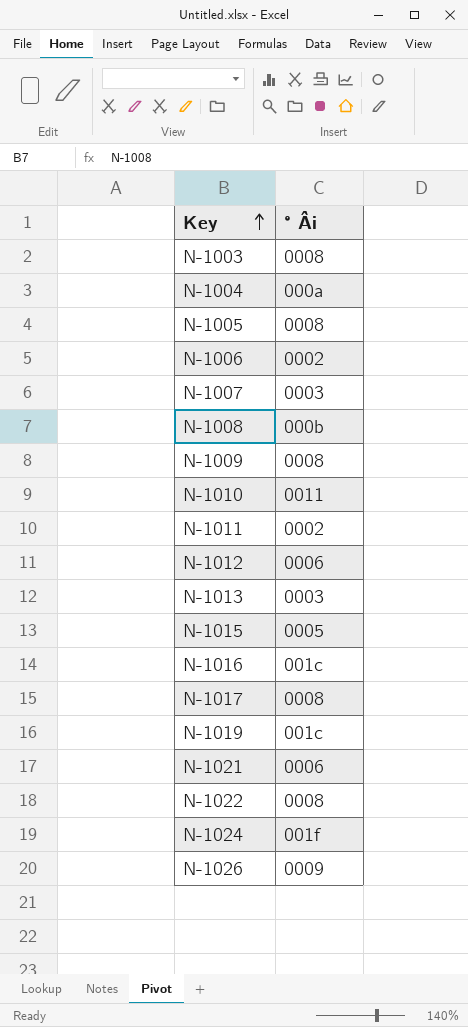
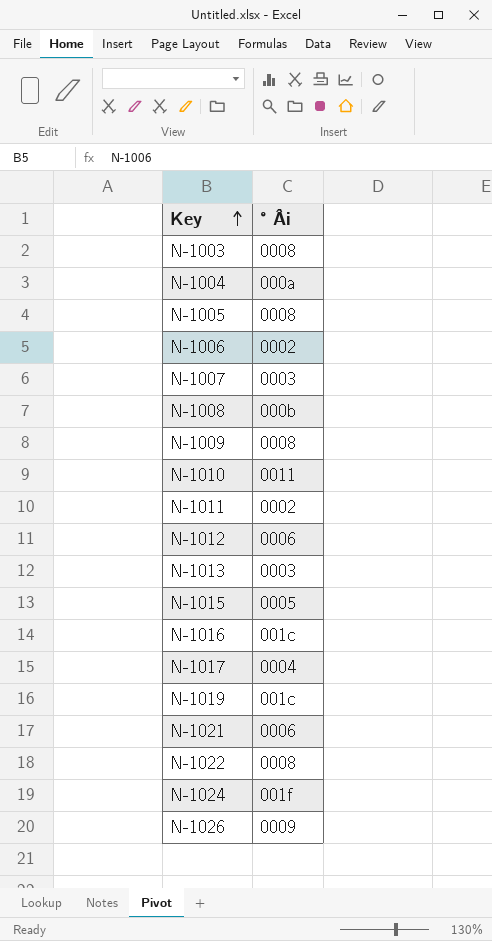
N-1017 | ° Âi: 0008 -> 0004

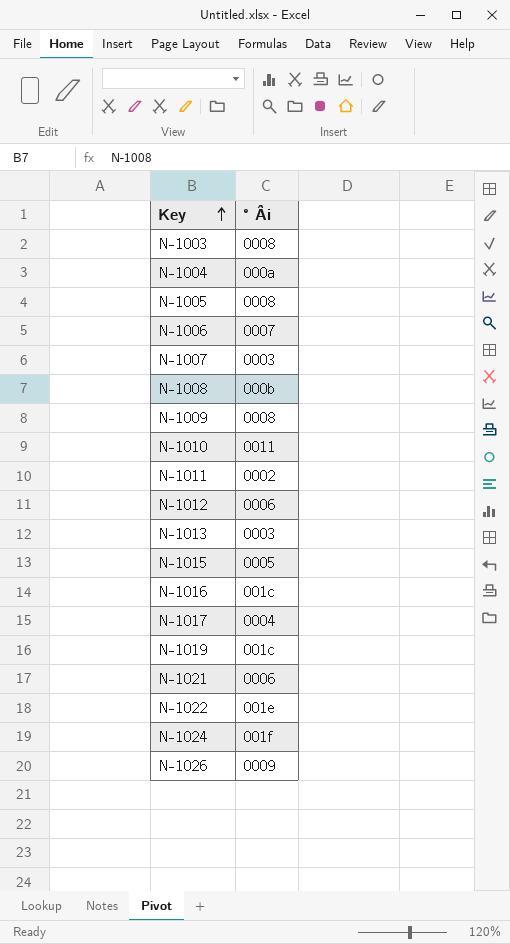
N-1006 | ° Âi: 0002 -> 0007
N-1022 | ° Âi: 0008 -> 001e

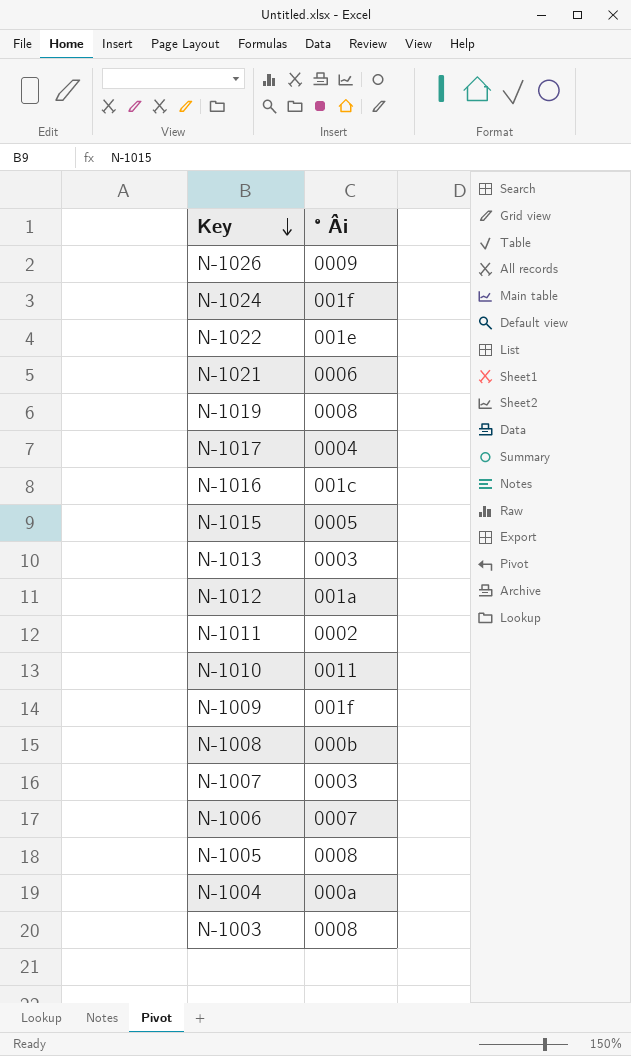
row order: Key ascending -> Key descending
N-1019 | ° Âi: 001c -> 0008
N-1012 | ° Âi: 0006 -> 001a
N-1009 | ° Âi: 0008 -> 001f

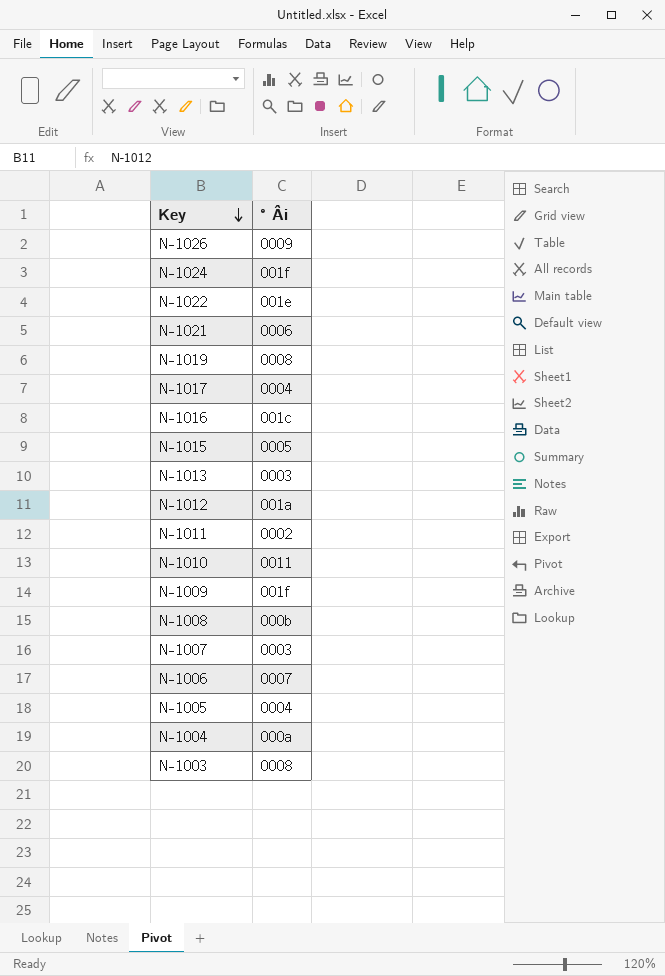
N-1005 | ° Âi: 0008 -> 0004

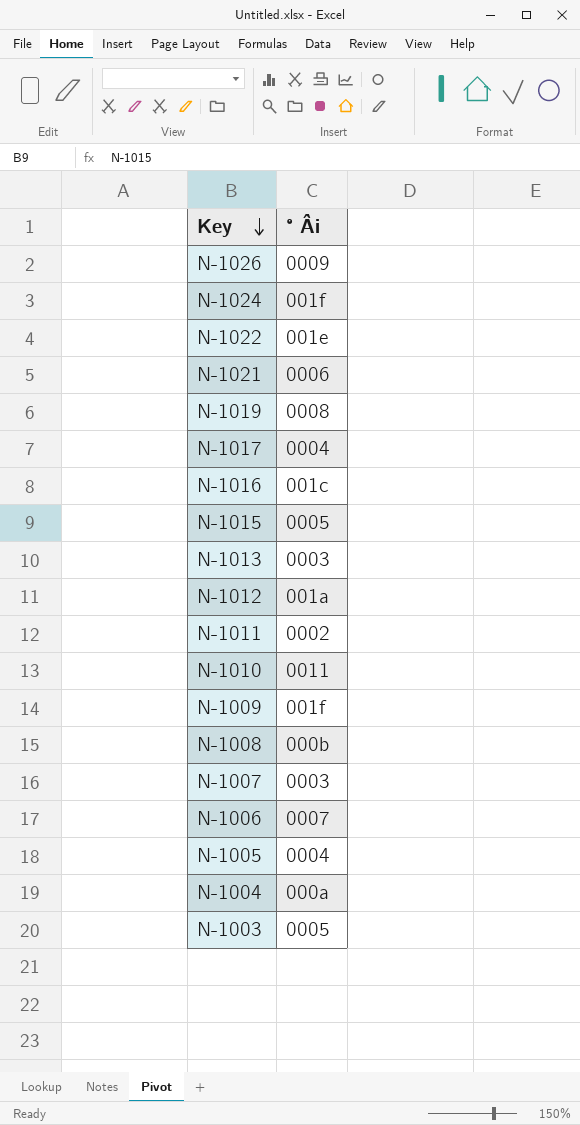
N-1003 | ° Âi: 0008 -> 0005

